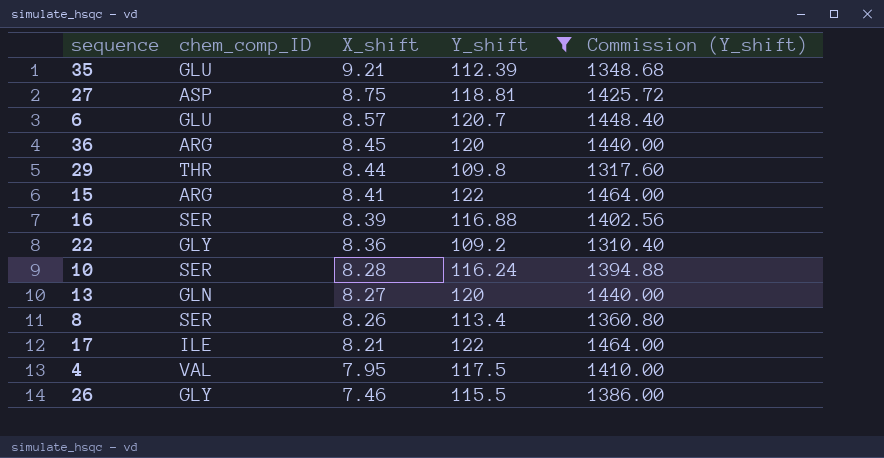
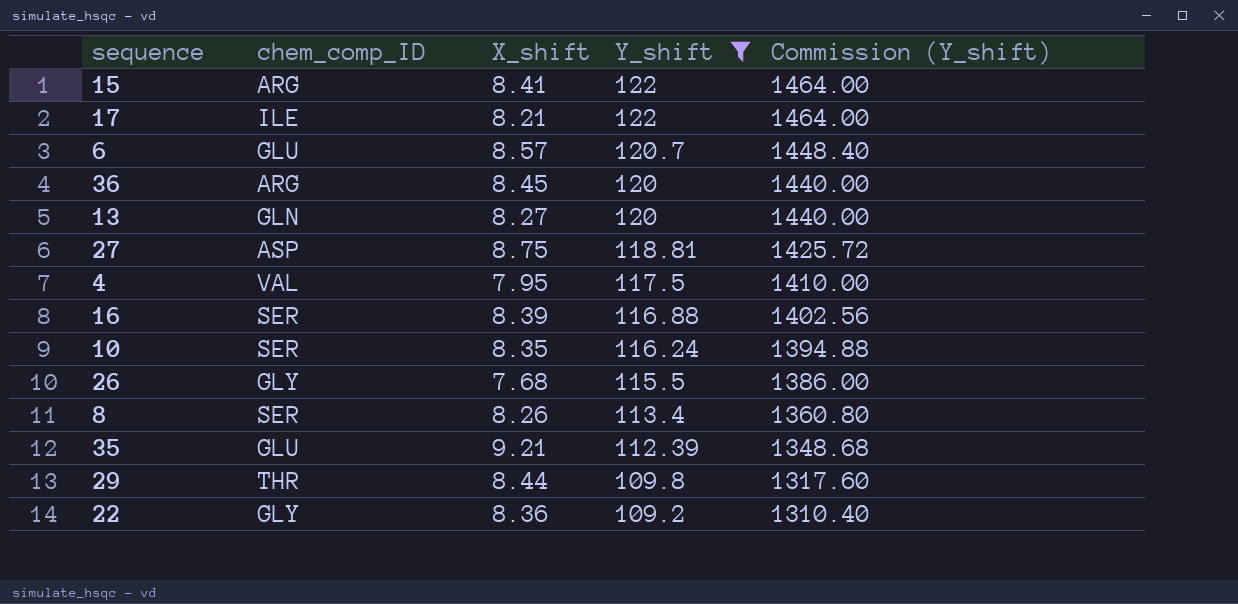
row order: X_shift descending -> Y_shift descending
10 | X_shift: 8.28 -> 8.35
26 | X_shift: 7.46 -> 7.68

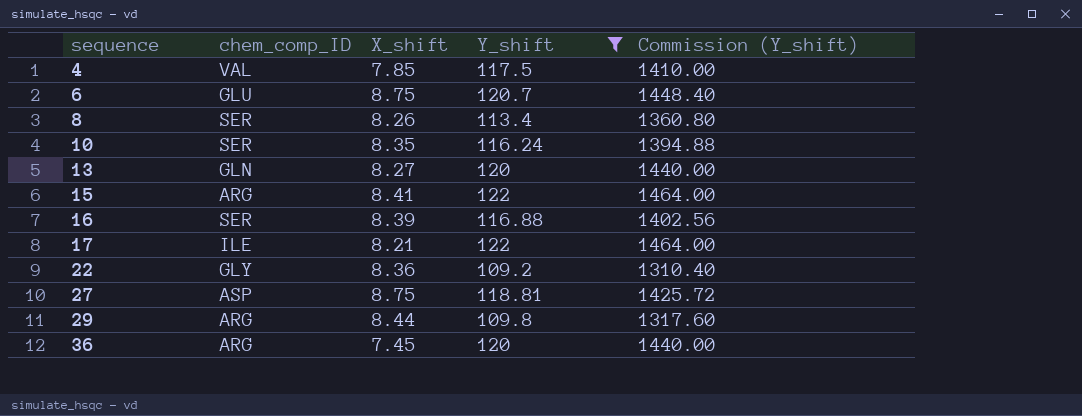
row order: Y_shift descending -> sequence ascending
row 26: GLY | 7.68 | 115.5 | 1386.00 -> none
row 35: GLU | 9.21 | 112.39 | 1348.68 -> none
4 | X_shift: 7.95 -> 7.85
6 | X_shift: 8.57 -> 8.75
29 | chem_comp_ID: THR -> ARG
36 | X_shift: 8.45 -> 7.45

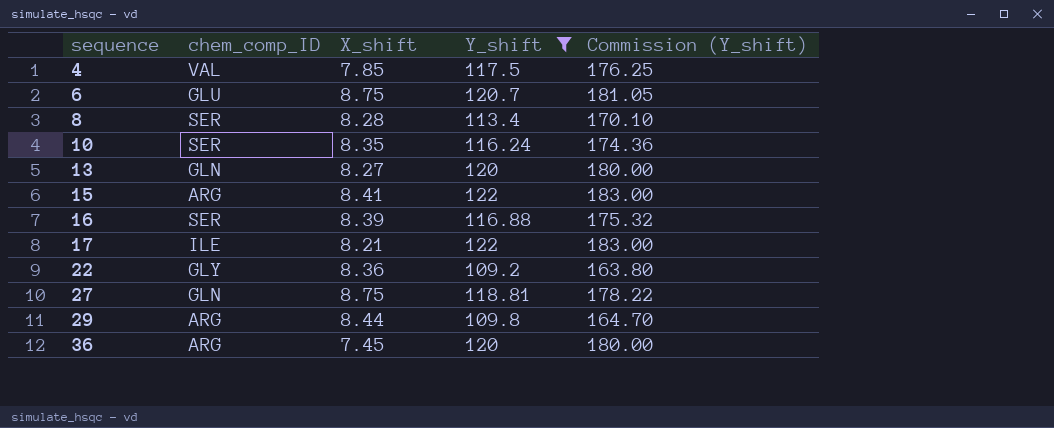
column Commission (Y_shift) | formula: [Y_shift] * 12 -> [Y_shift] * 1.5
8 | X_shift: 8.26 -> 8.28
27 | chem_comp_ID: ASP -> GLN

